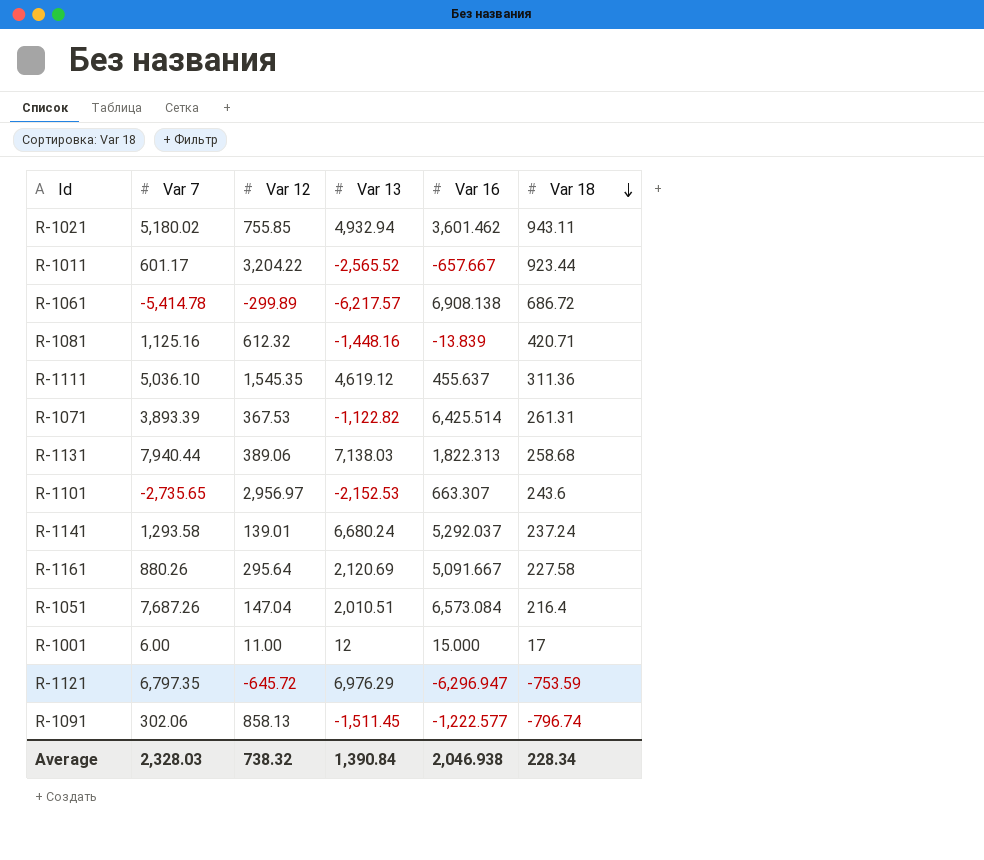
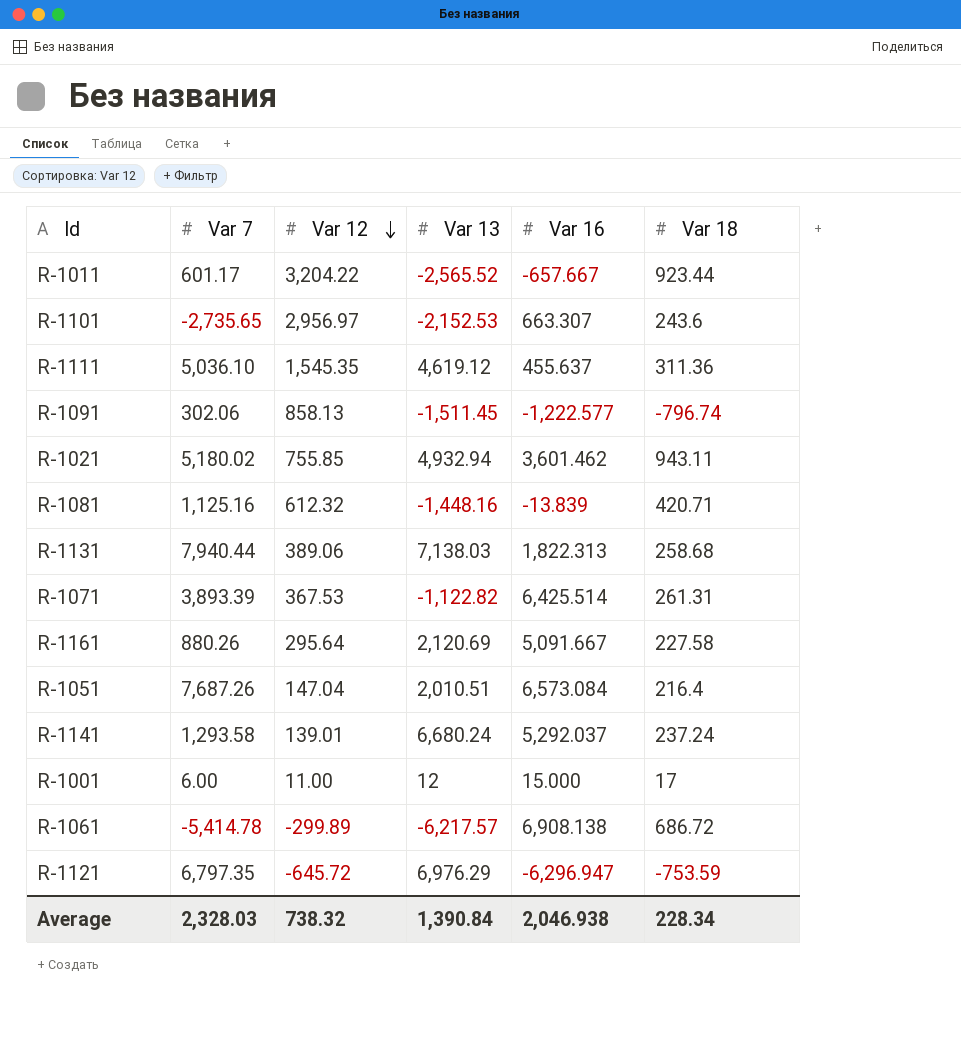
row order: Var 18 descending -> Var 12 descending

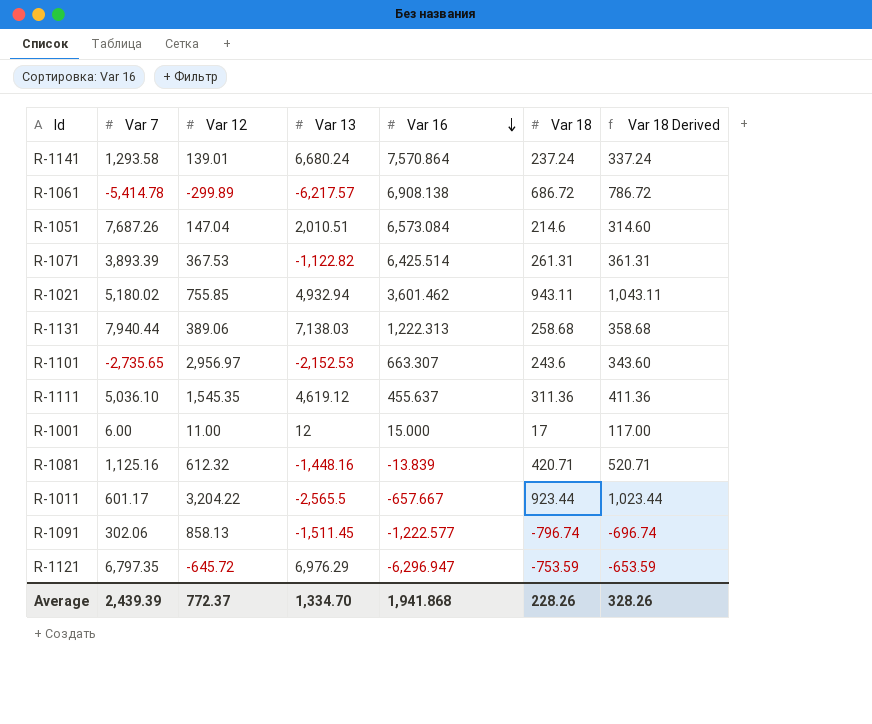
row order: Var 12 descending -> Var 16 descending
column Var 18 Derived | formula: none -> [Var 18] + 100
row R-1161: 880.26 | 295.64 | 2,120.69 | 5,091.667 | 227.58 -> none
R-1141 | Var 16: 5,292.037 -> 7,570.864
R-1051 | Var 18: 216.4 -> 214.6
R-1131 | Var 16: 1,822.313 -> 1,222.313
R-1011 | Var 13: -2,565.52 -> -2,565.5
Average | Var 7: 2,328.03 -> 2,439.39
Average | Var 12: 738.32 -> 772.37
Average | Var 13: 1,390.84 -> 1,334.70
Average | Var 16: 2,046.938 -> 1,941.868
Average | Var 18: 228.34 -> 228.26

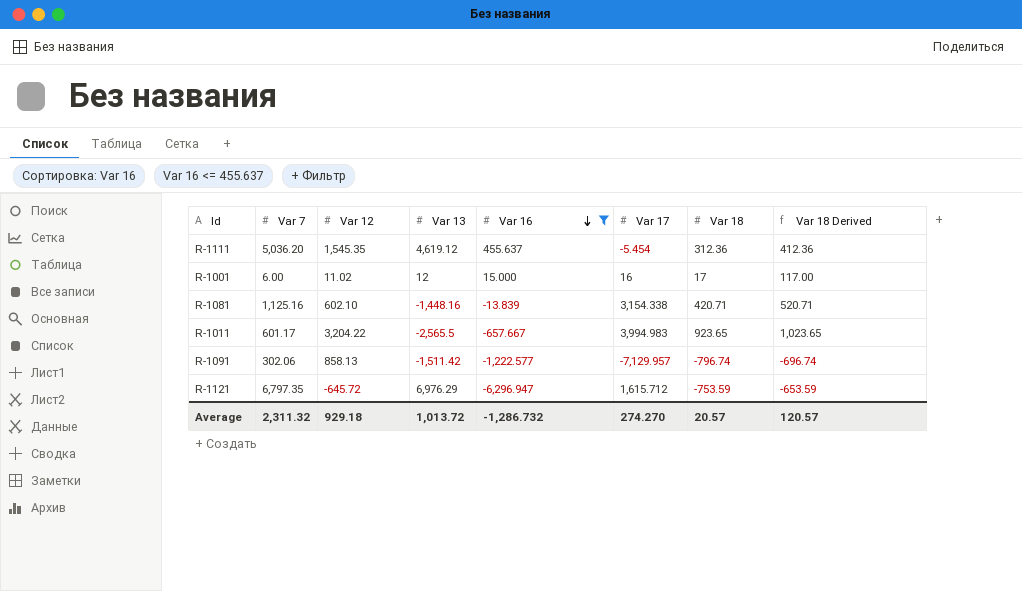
filter: none -> Var 16 <= 455.637
column Var 17 | position: none -> 6
R-1111 | Var 7: 5,036.10 -> 5,036.20
R-1111 | Var 18: 311.36 -> 312.36
R-1111 | Var 18 Derived: 411.36 -> 412.36
R-1001 | Var 12: 11.00 -> 11.02
R-1081 | Var 12: 612.32 -> 602.10
R-1011 | Var 18: 923.44 -> 923.65
R-1011 | Var 18 Derived: 1,023.44 -> 1,023.65
R-1091 | Var 13: -1,511.45 -> -1,511.42
Average | Var 7: 2,439.39 -> 2,311.32
Average | Var 12: 772.37 -> 929.18
Average | Var 13: 1,334.70 -> 1,013.72
Average | Var 16: 1,941.868 -> -1,286.732
Average | Var 18: 228.26 -> 20.57
Average | Var 18 Derived: 328.26 -> 120.57

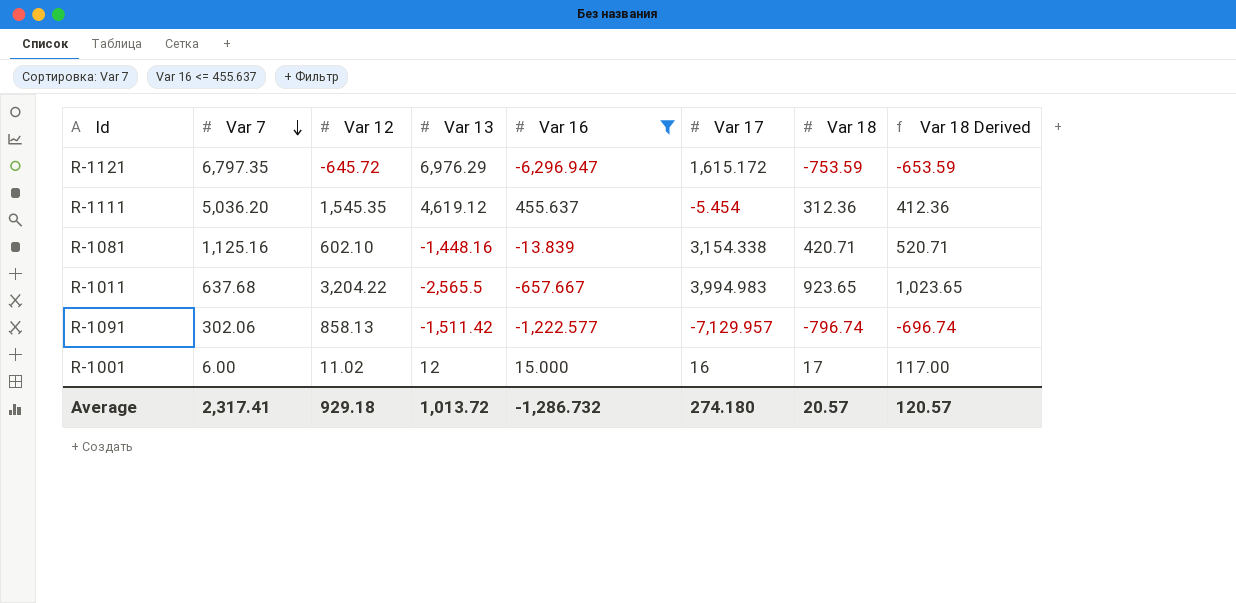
row order: Var 16 descending -> Var 7 descending
R-1121 | Var 17: 1,615.712 -> 1,615.172
R-1011 | Var 7: 601.17 -> 637.68
Average | Var 7: 2,311.32 -> 2,317.41
Average | Var 17: 274.270 -> 274.180

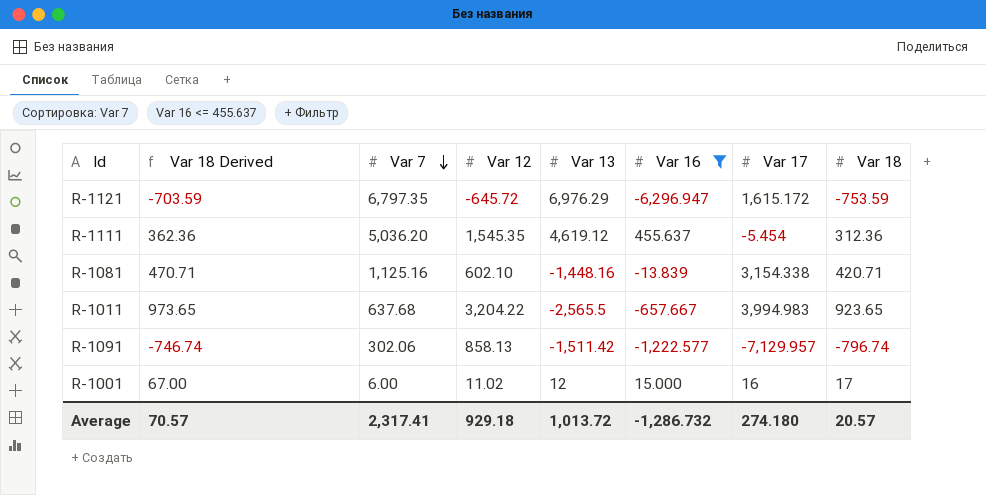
column Var 18 Derived | formula: [Var 18] + 100 -> [Var 18] + 50
column Var 18 Derived | position: 8 -> 2
Average | Var 18 Derived: 120.57 -> 70.57

